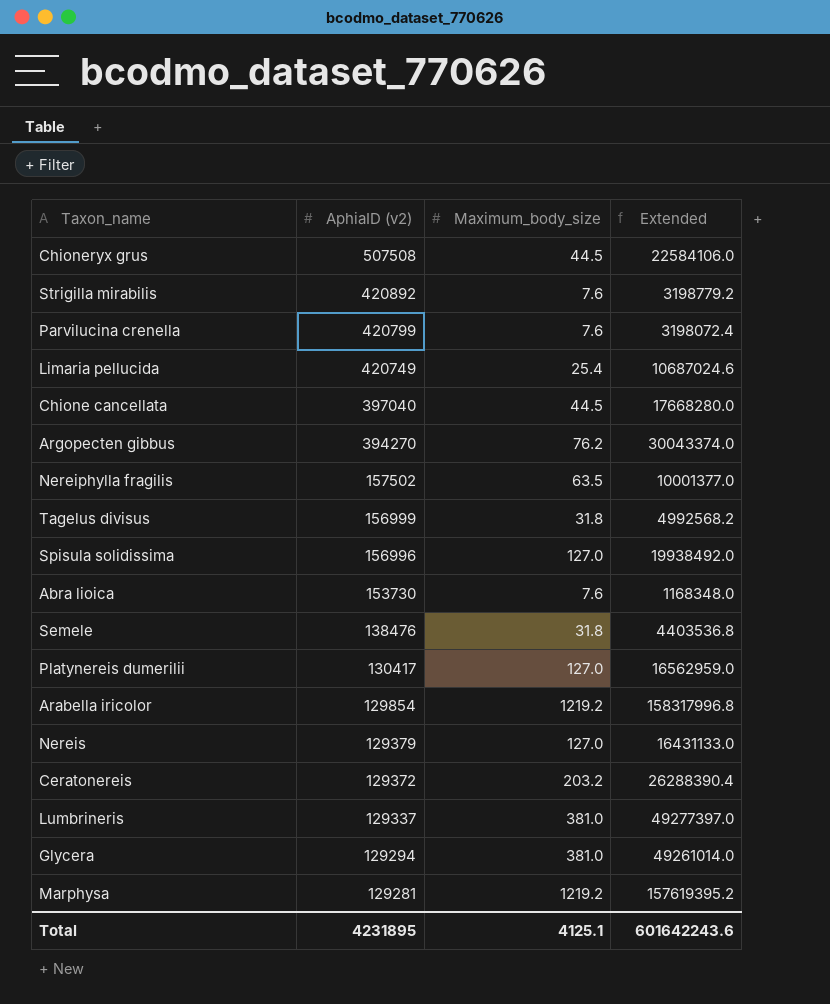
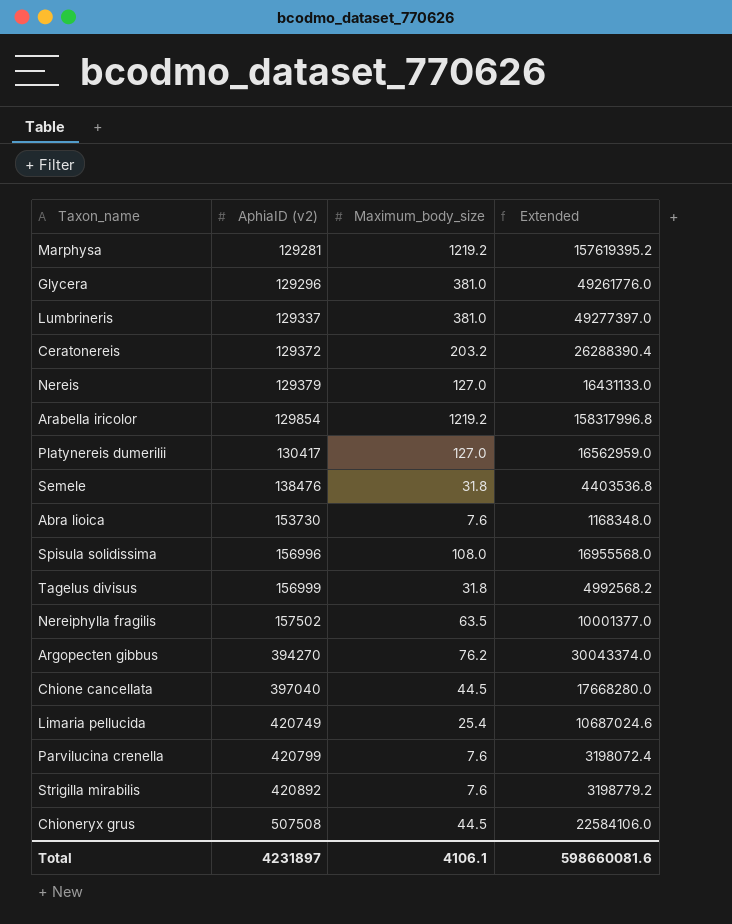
row order: AphiaID (v2) descending -> AphiaID (v2) ascending
Glycera | AphiaID (v2): 129294 -> 129296
Glycera | Extended: 49261014.0 -> 49261776.0
Spisula solidissima | Maximum_body_size: 127.0 -> 108.0
Spisula solidissima | Extended: 19938492.0 -> 16955568.0
Total | AphiaID (v2): 4231895 -> 4231897
Total | Maximum_body_size: 4125.1 -> 4106.1
Total | Extended: 601642243.6 -> 598660081.6

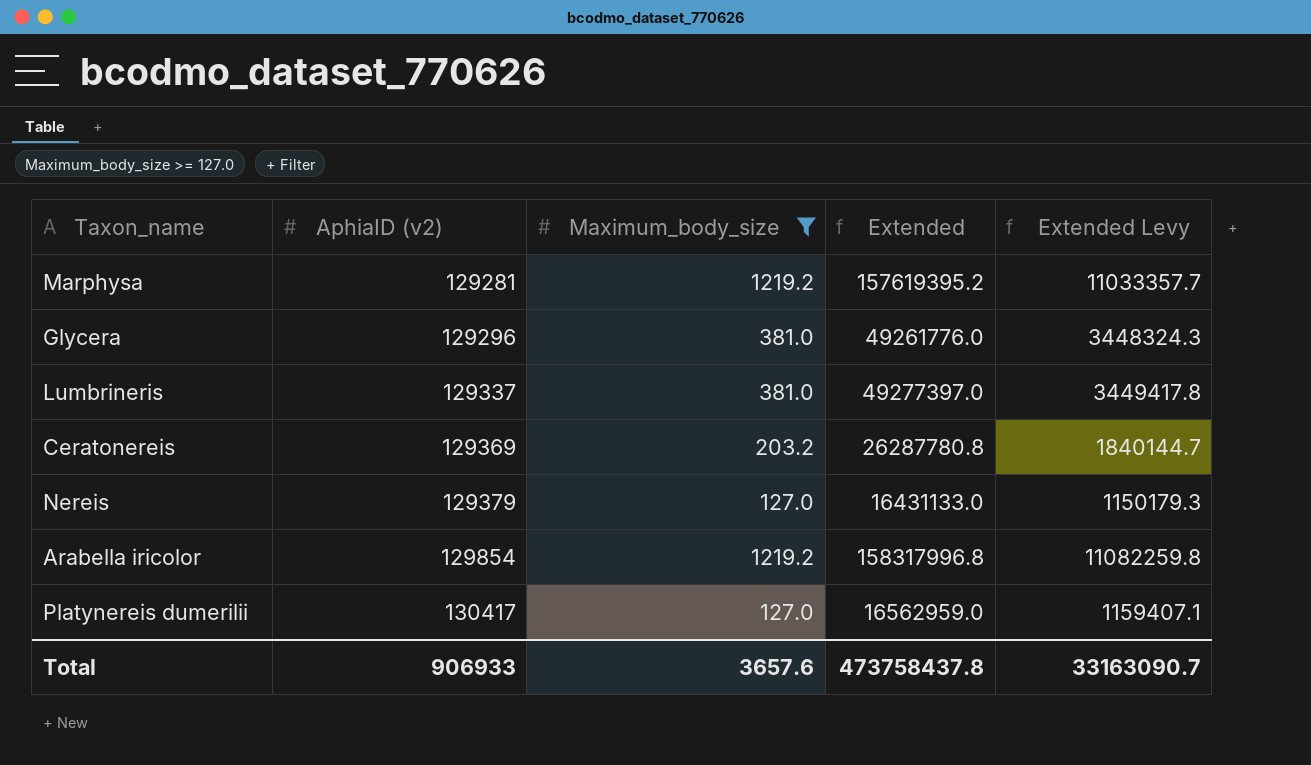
filter: none -> Maximum_body_size >= 127.0
column Extended Levy | formula: none -> [Extended] * 0.07
Ceratonereis | AphiaID (v2): 129372 -> 129369
Ceratonereis | Extended: 26288390.4 -> 26287780.8
Total | AphiaID (v2): 4231897 -> 906933
Total | Maximum_body_size: 4106.1 -> 3657.6
Total | Extended: 598660081.6 -> 473758437.8

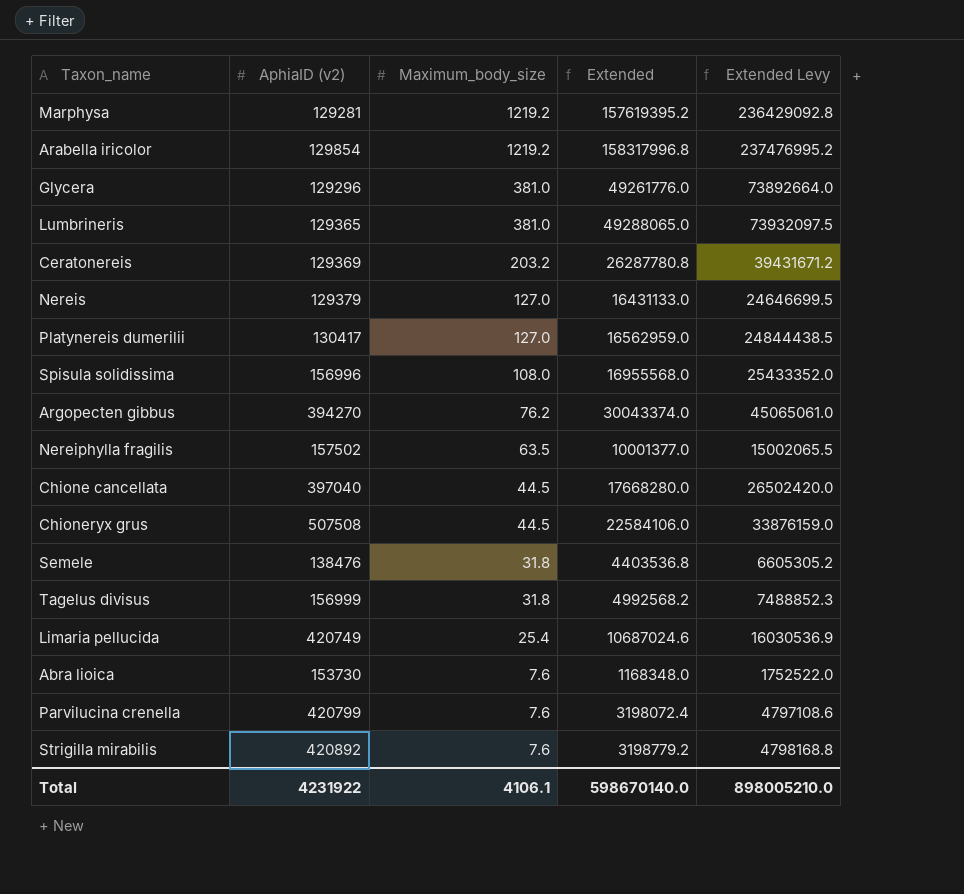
filter: Maximum_body_size >= 127.0 -> none
row order: AphiaID (v2) ascending -> Maximum_body_size descending
column Extended Levy | formula: [Extended] * 0.07 -> [Extended] * 1.5
Lumbrineris | AphiaID (v2): 129337 -> 129365
Lumbrineris | Extended: 49277397.0 -> 49288065.0
Total | AphiaID (v2): 906933 -> 4231922
Total | Maximum_body_size: 3657.6 -> 4106.1
Total | Extended: 473758437.8 -> 598670140.0
Total | Extended Levy: 33163090.7 -> 898005210.0

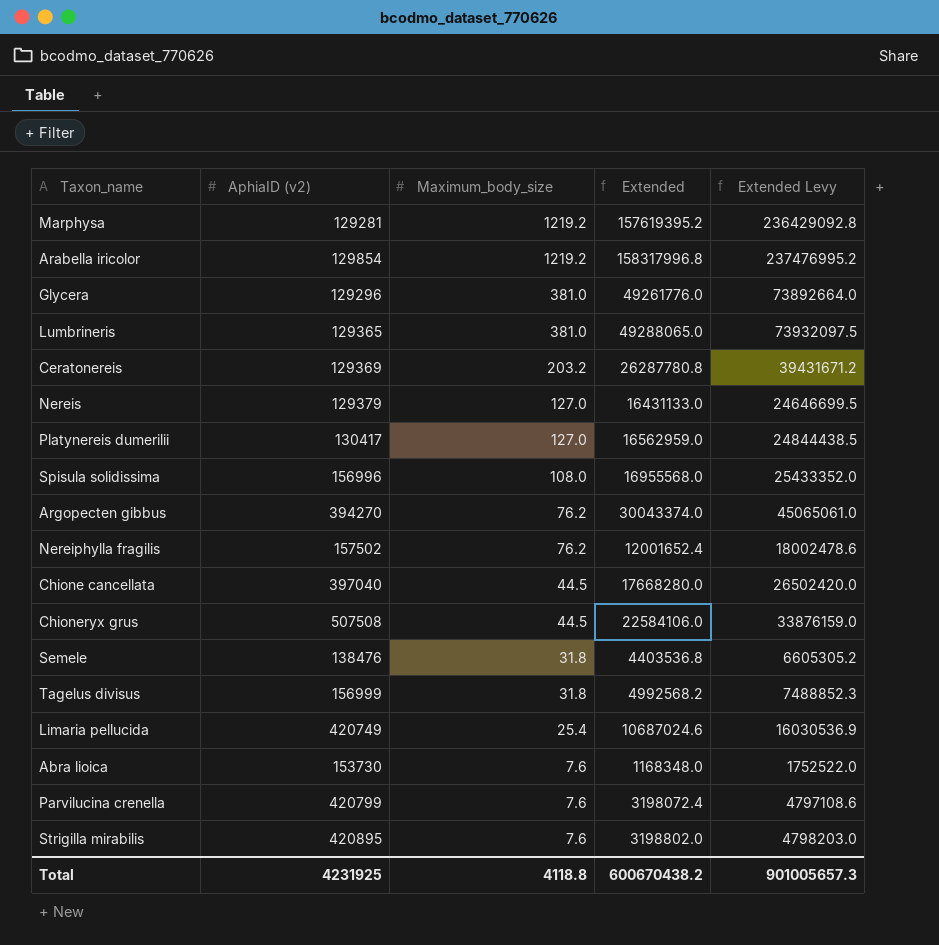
Nereiphylla fragilis | Maximum_body_size: 63.5 -> 76.2
Nereiphylla fragilis | Extended: 10001377.0 -> 12001652.4
Nereiphylla fragilis | Extended Levy: 15002065.5 -> 18002478.6
Strigilla mirabilis | AphiaID (v2): 420892 -> 420895
Strigilla mirabilis | Extended: 3198779.2 -> 3198802.0
Strigilla mirabilis | Extended Levy: 4798168.8 -> 4798203.0
Total | AphiaID (v2): 4231922 -> 4231925
Total | Maximum_body_size: 4106.1 -> 4118.8
Total | Extended: 598670140.0 -> 600670438.2
Total | Extended Levy: 898005210.0 -> 901005657.3

